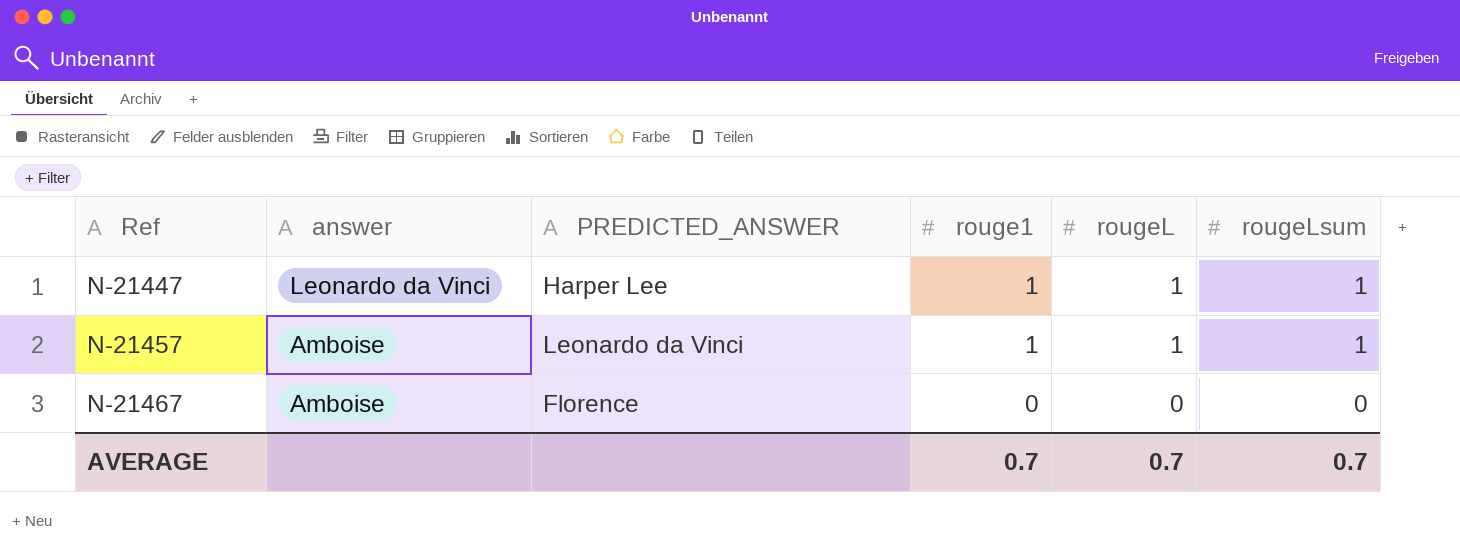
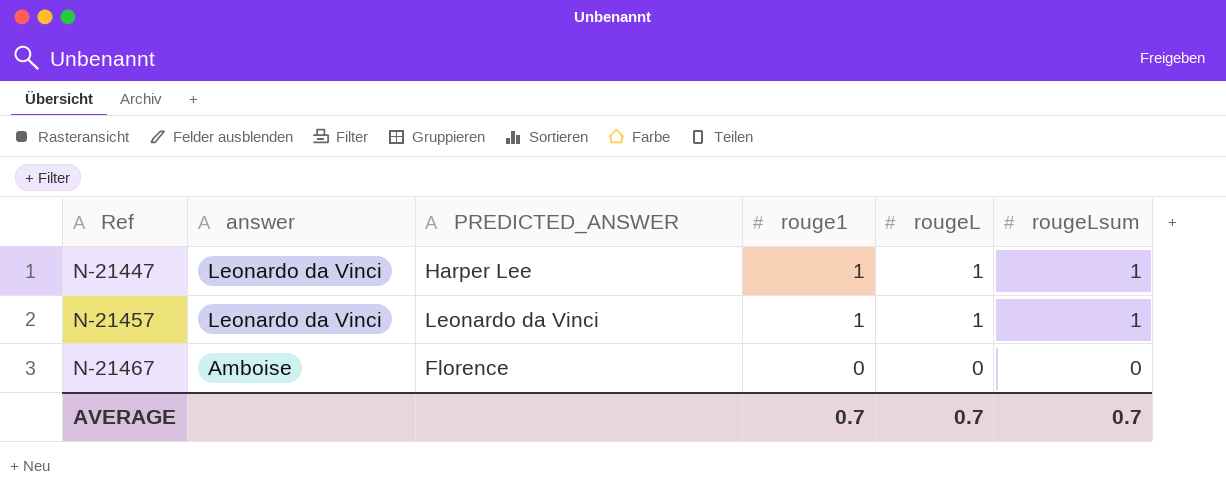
N-21457 | answer: Amboise -> Leonardo da Vinci

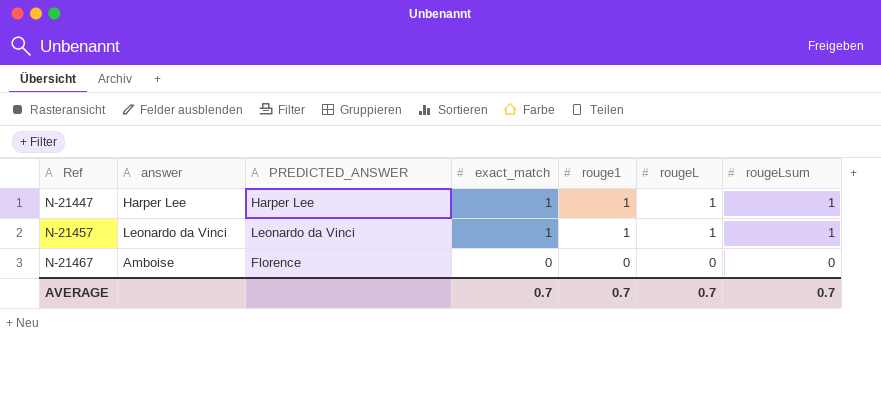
column exact_match | position: none -> 4
N-21447 | answer: Leonardo da Vinci -> Harper Lee

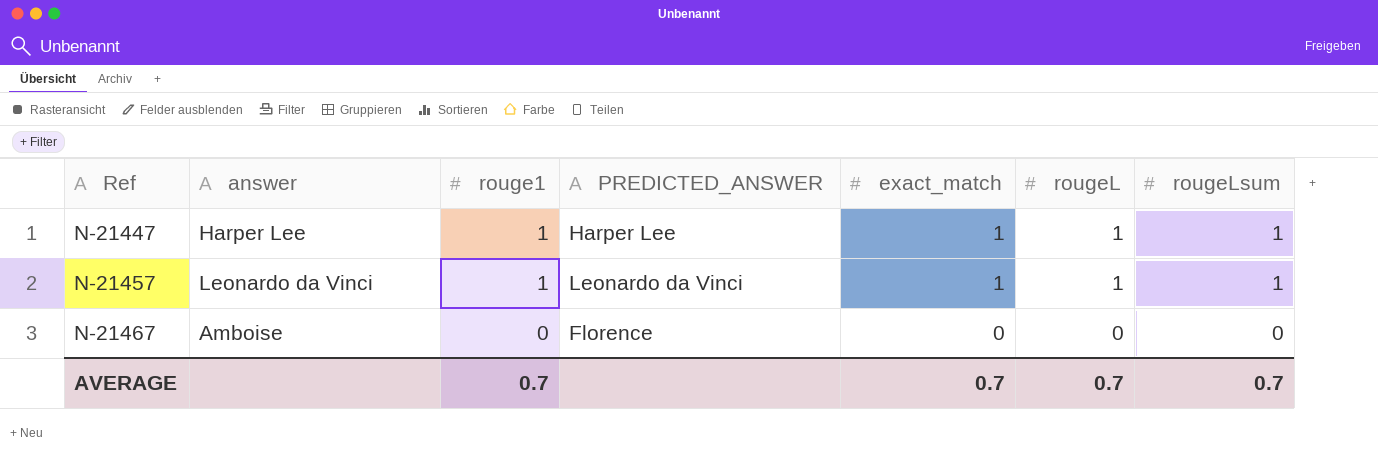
column rouge1 | position: 5 -> 3

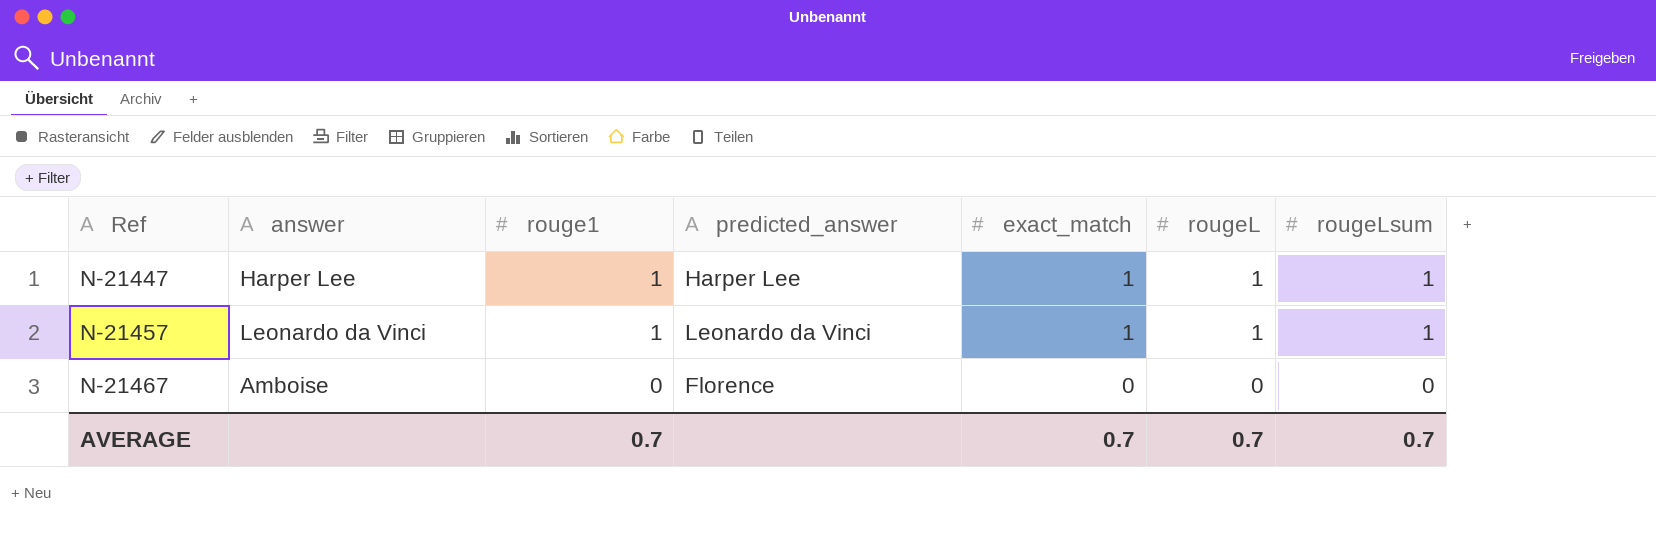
column name: PREDICTED_ANSWER -> predicted_answer

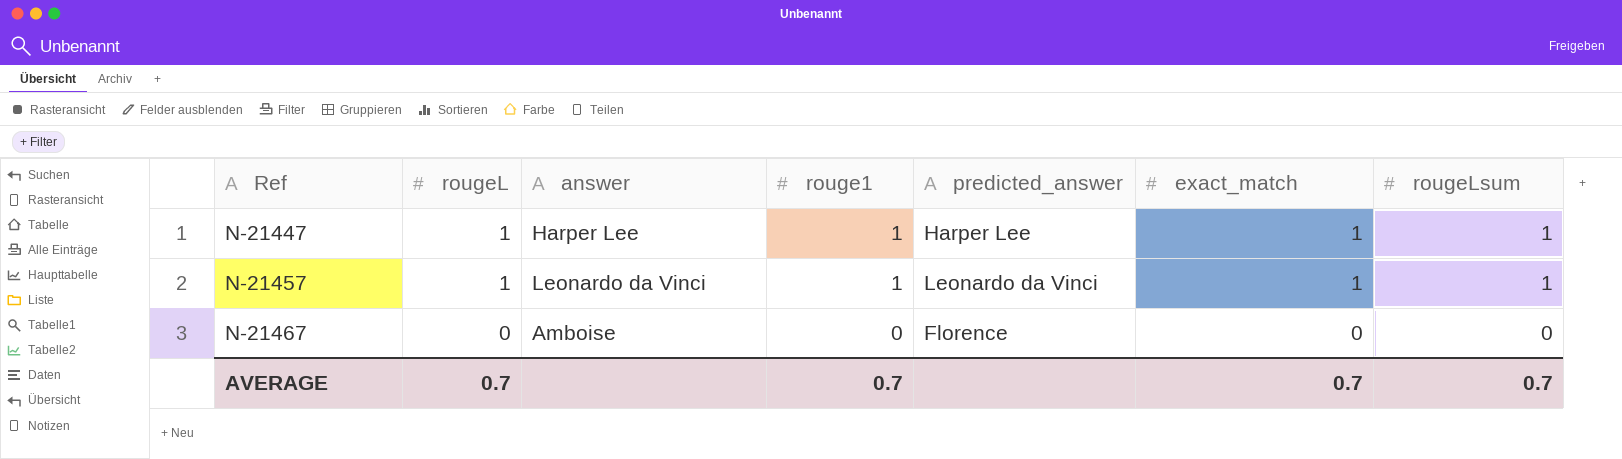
column rougeL | position: 6 -> 2

